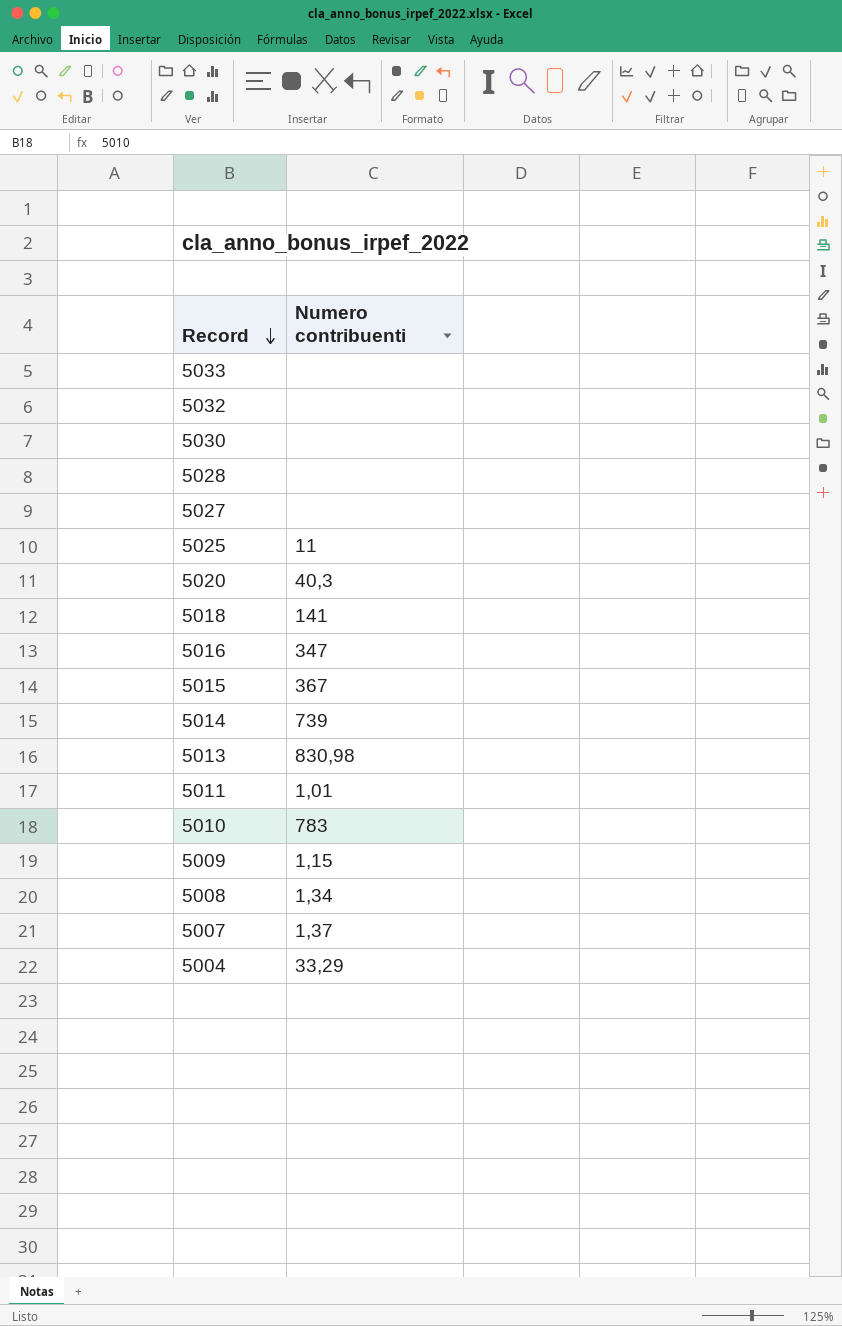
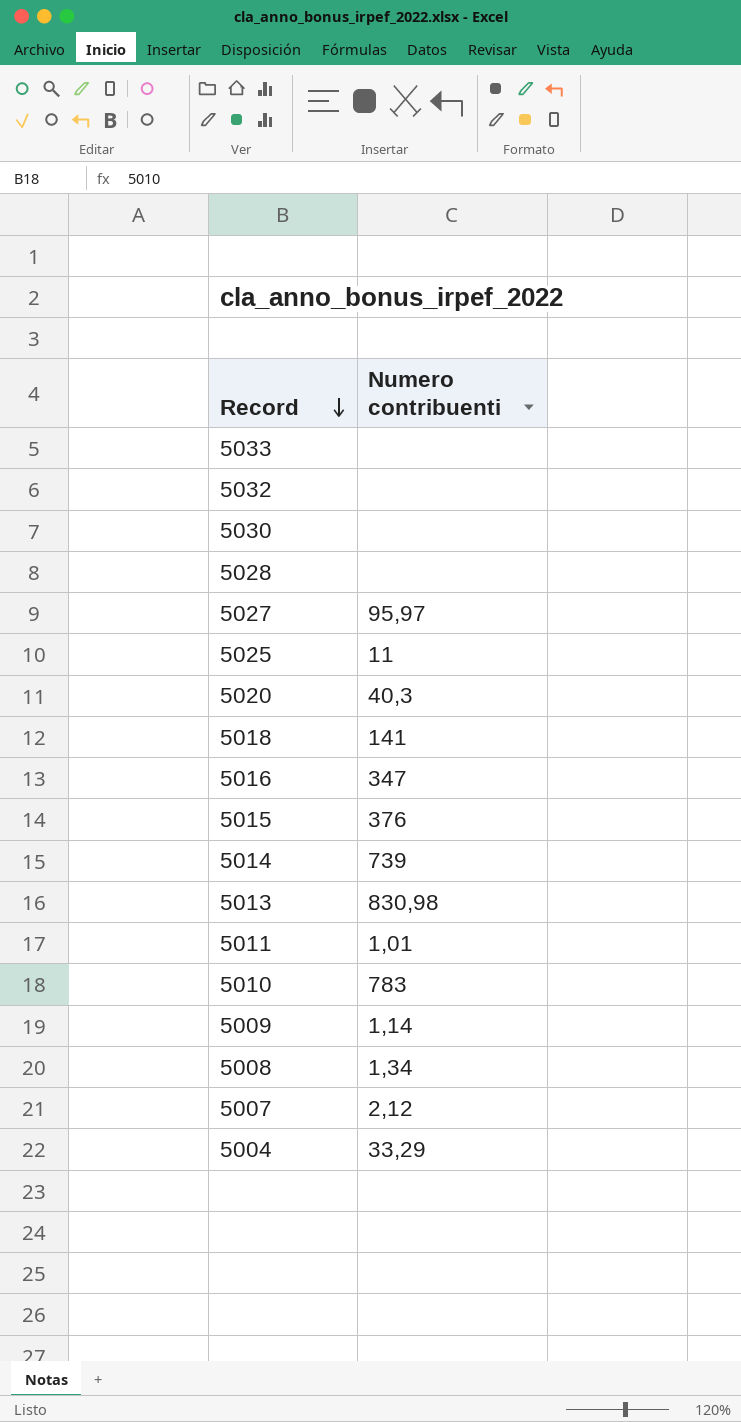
5027 | Numero contribuenti: none -> 95,97
5015 | Numero contribuenti: 367 -> 376
5009 | Numero contribuenti: 1,15 -> 1,14
5007 | Numero contribuenti: 1,37 -> 2,12

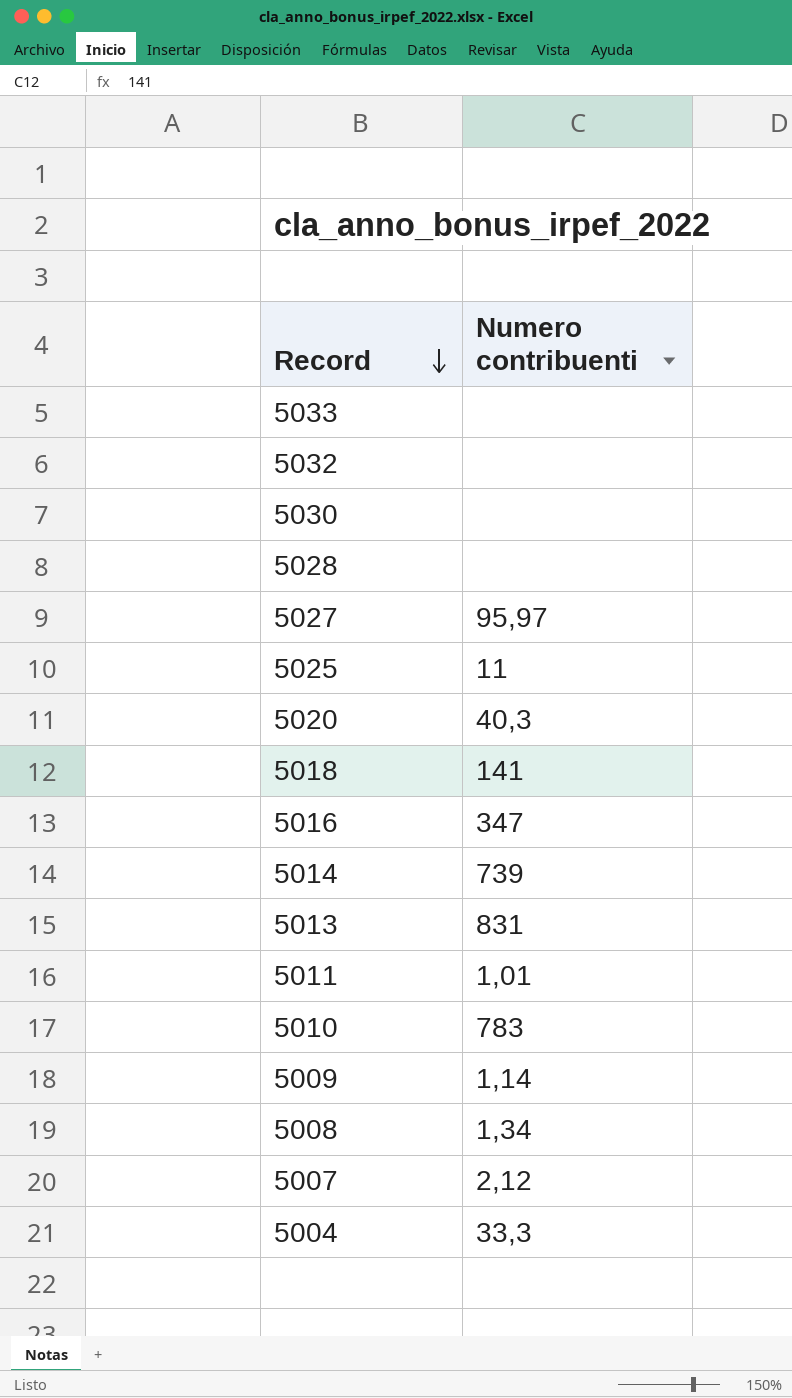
row 5015: 376 -> none
5013 | Numero contribuenti: 830,98 -> 831
5004 | Numero contribuenti: 33,29 -> 33,3

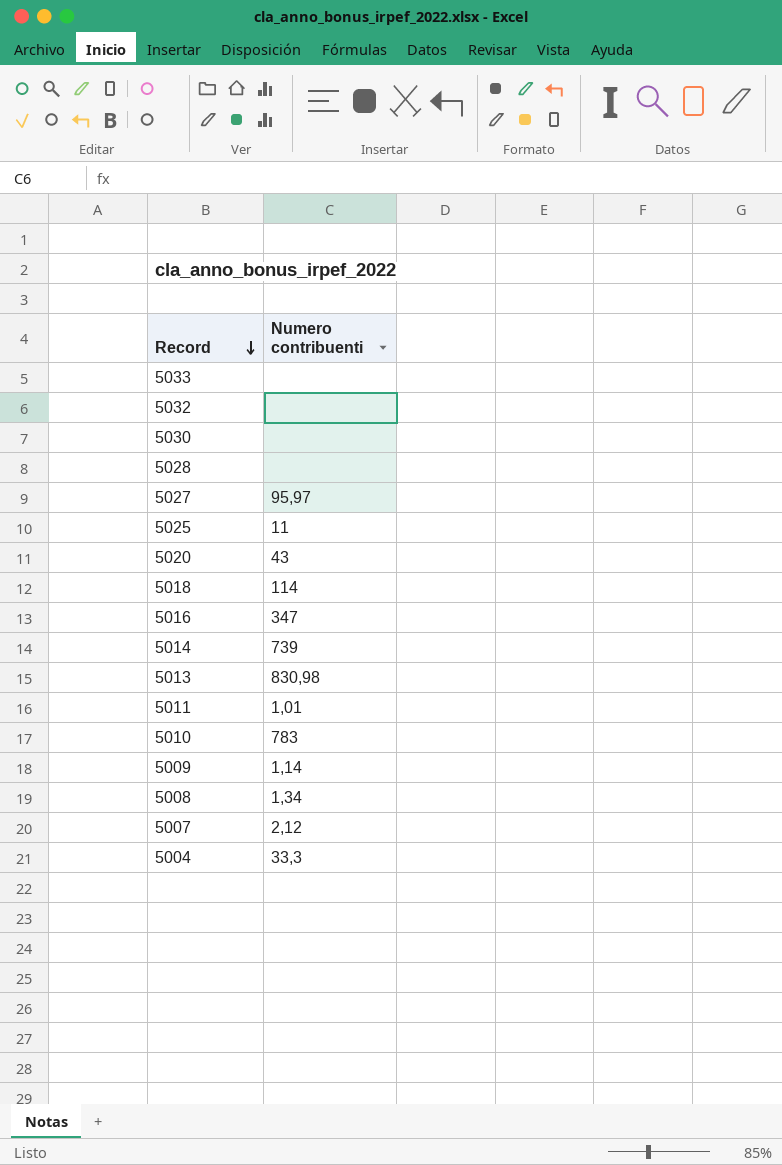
5020 | Numero contribuenti: 40,3 -> 43
5018 | Numero contribuenti: 141 -> 114
5013 | Numero contribuenti: 831 -> 830,98

